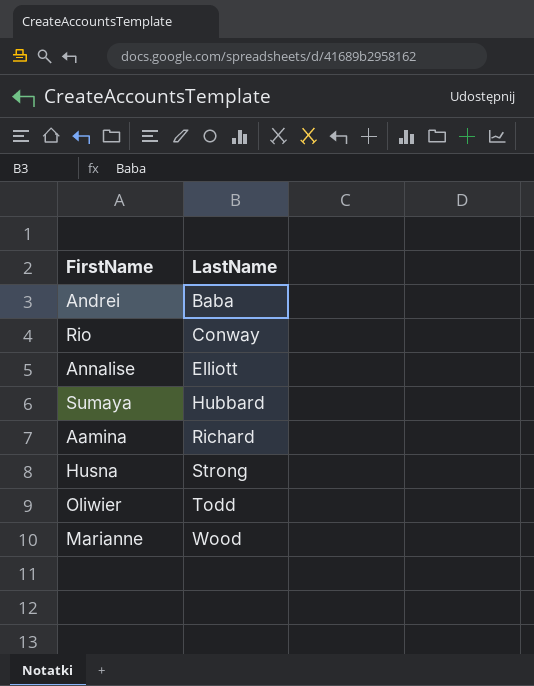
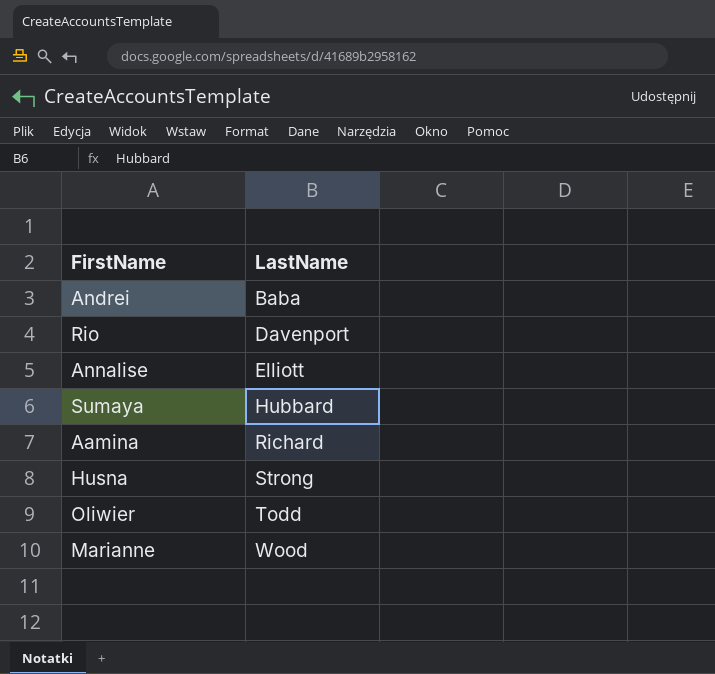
Rio | LastName: Conway -> Davenport

